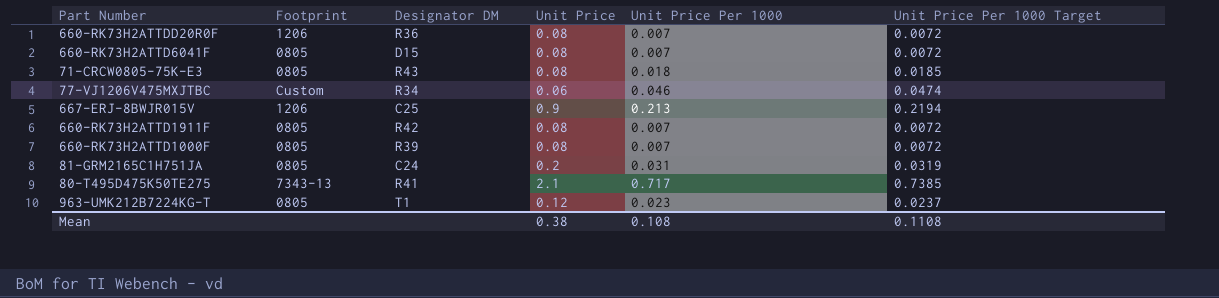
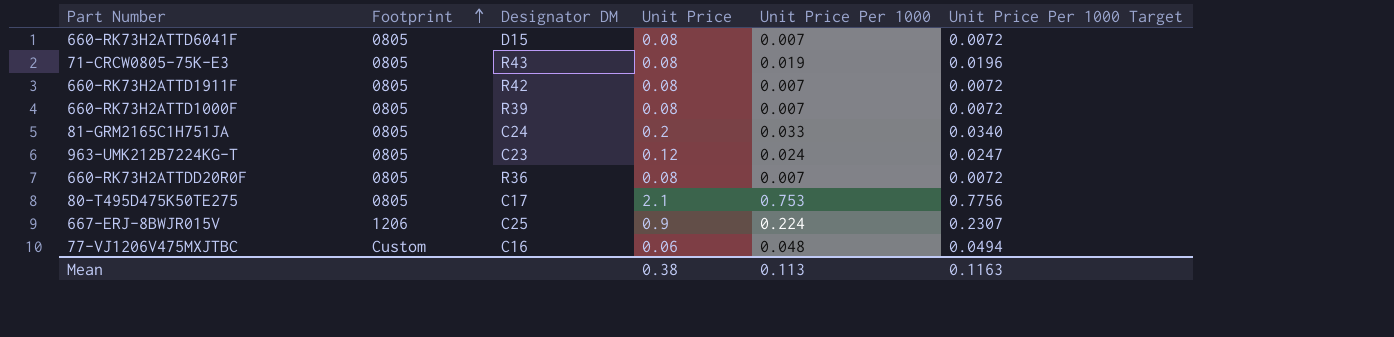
row order: none -> Footprint ascending
71-CRCW0805-75K-E3 | Unit Price Per 1000: 0.018 -> 0.019
71-CRCW0805-75K-E3 | Unit Price Per 1000 Target: 0.0185 -> 0.0196
81-GRM2165C1H751JA | Unit Price Per 1000: 0.031 -> 0.033
81-GRM2165C1H751JA | Unit Price Per 1000 Target: 0.0319 -> 0.0340
963-UMK212B7224KG-T | Designator DM: T1 -> C23
963-UMK212B7224KG-T | Unit Price Per 1000: 0.023 -> 0.024
963-UMK212B7224KG-T | Unit Price Per 1000 Target: 0.0237 -> 0.0247
660-RK73H2ATTDD20R0F | Footprint: 1206 -> 0805
80-T495D475K50TE275 | Footprint: 7343-13 -> 0805
80-T495D475K50TE275 | Designator DM: R41 -> C17
80-T495D475K50TE275 | Unit Price Per 1000: 0.717 -> 0.753
80-T495D475K50TE275 | Unit Price Per 1000 Target: 0.7385 -> 0.7756
667-ERJ-8BWJR015V | Unit Price Per 1000: 0.213 -> 0.224
667-ERJ-8BWJR015V | Unit Price Per 1000 Target: 0.2194 -> 0.2307
77-VJ1206V475MXJTBC | Designator DM: R34 -> C16
77-VJ1206V475MXJTBC | Unit Price Per 1000: 0.046 -> 0.048
77-VJ1206V475MXJTBC | Unit Price Per 1000 Target: 0.0474 -> 0.0494
Mean | Unit Price Per 1000: 0.108 -> 0.113
Mean | Unit Price Per 1000 Target: 0.1108 -> 0.1163

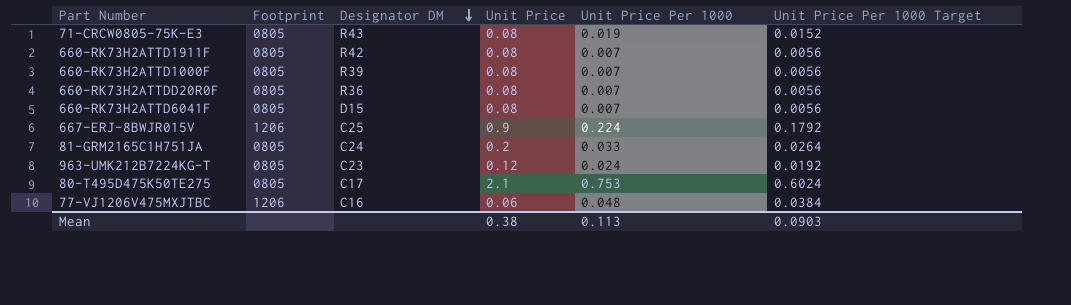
row order: Footprint ascending -> Designator DM descending
column Unit Price Per 1000 Target | formula: [Unit Price Per 1000] * 1.03 -> [Unit Price Per 1000] * 0.8
77-VJ1206V475MXJTBC | Footprint: Custom -> 1206
Mean | Unit Price Per 1000 Target: 0.1163 -> 0.0903

